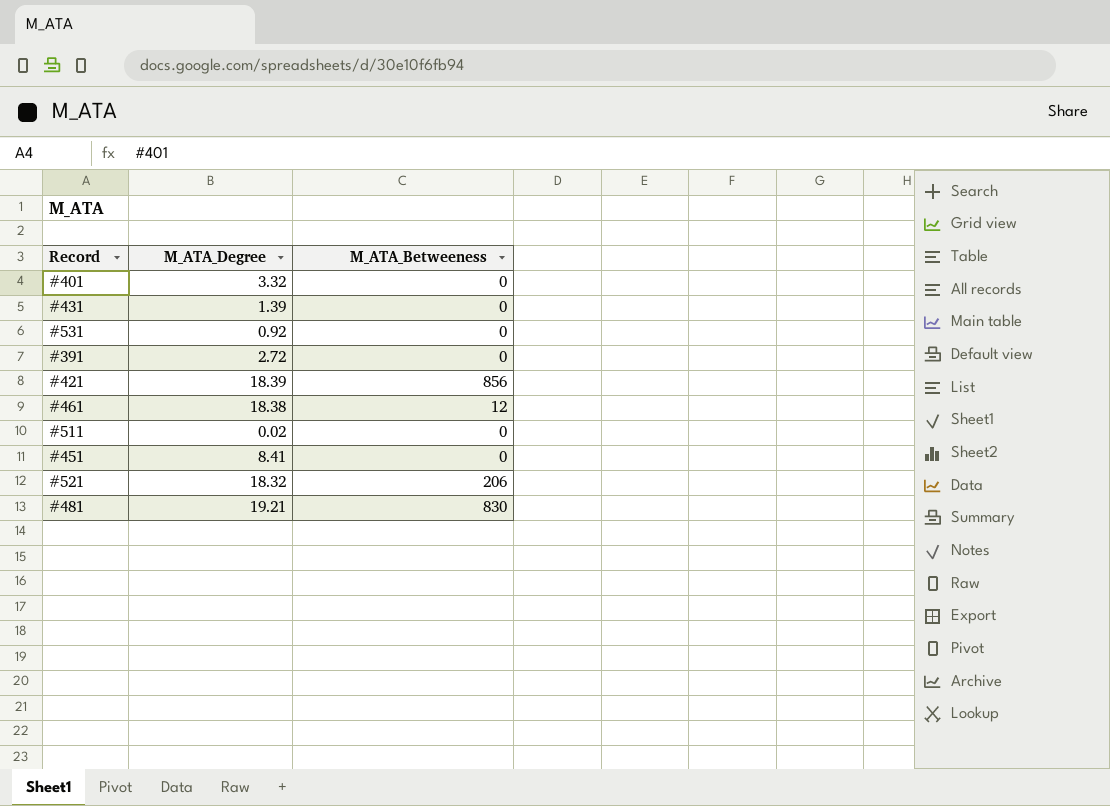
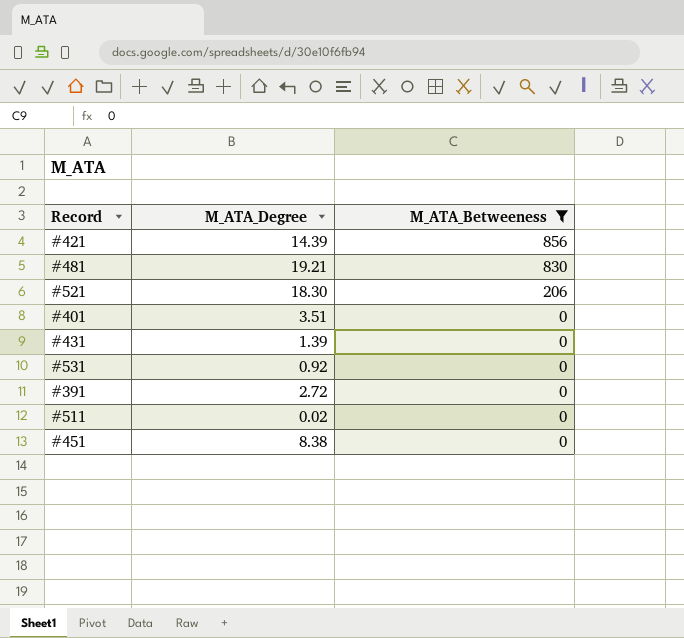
filter: none -> M_ATA_Betweeness != 12
row order: none -> M_ATA_Betweeness descending
#421 | M_ATA_Degree: 18.39 -> 14.39
#521 | M_ATA_Degree: 18.32 -> 18.30
#401 | M_ATA_Degree: 3.32 -> 3.51
#451 | M_ATA_Degree: 8.41 -> 8.38

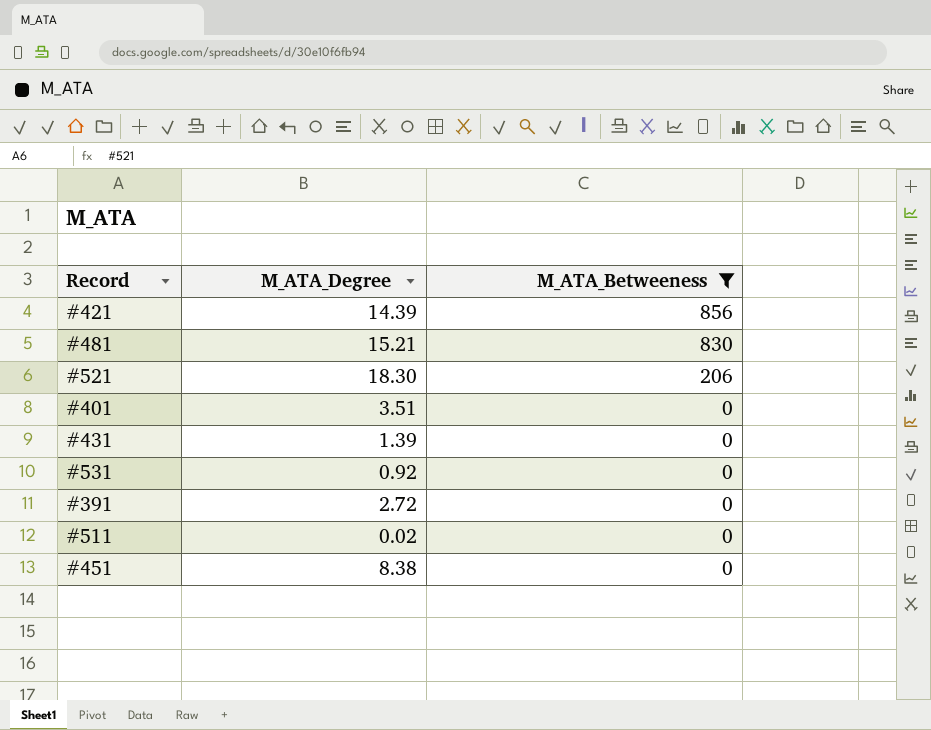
#481 | M_ATA_Degree: 19.21 -> 15.21

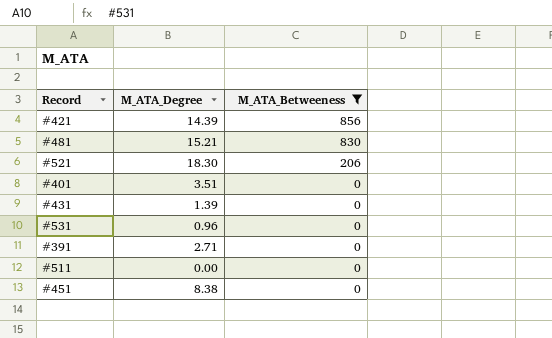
#531 | M_ATA_Degree: 0.92 -> 0.96
#391 | M_ATA_Degree: 2.72 -> 2.71
#511 | M_ATA_Degree: 0.02 -> 0.00

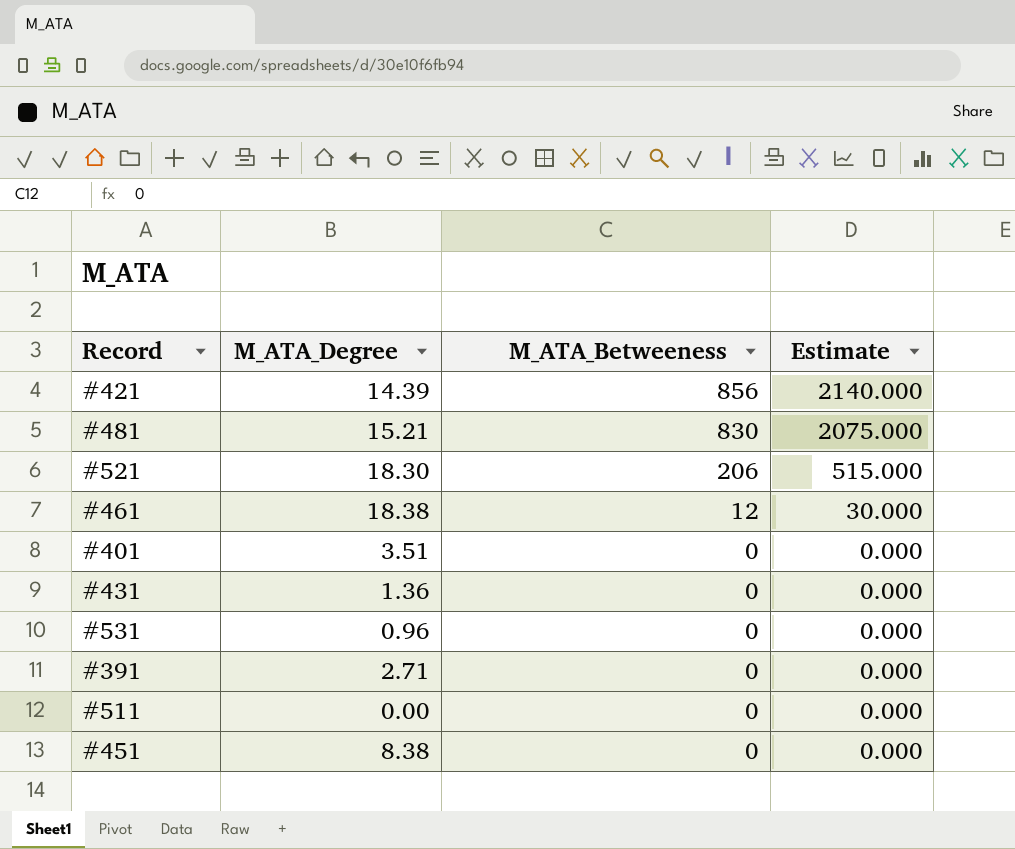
filter: M_ATA_Betweeness != 12 -> none
column Estimate | formula: none -> [M_ATA_Betweeness] * 2.5
#431 | M_ATA_Degree: 1.39 -> 1.36

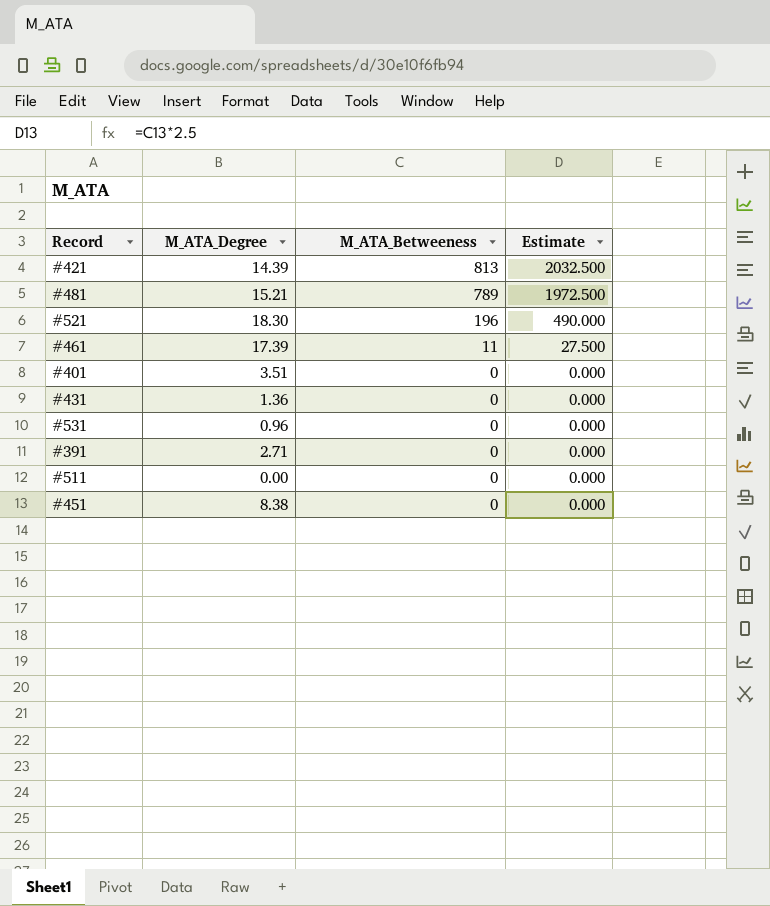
#421 | M_ATA_Betweeness: 856 -> 813
#421 | Estimate: 2140.000 -> 2032.500
#481 | M_ATA_Betweeness: 830 -> 789
#481 | Estimate: 2075.000 -> 1972.500
#521 | M_ATA_Betweeness: 206 -> 196
#521 | Estimate: 515.000 -> 490.000
#461 | M_ATA_Degree: 18.38 -> 17.39
#461 | M_ATA_Betweeness: 12 -> 11
#461 | Estimate: 30.000 -> 27.500

